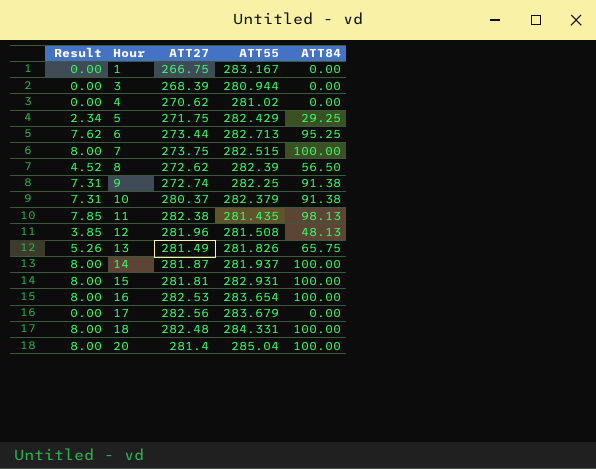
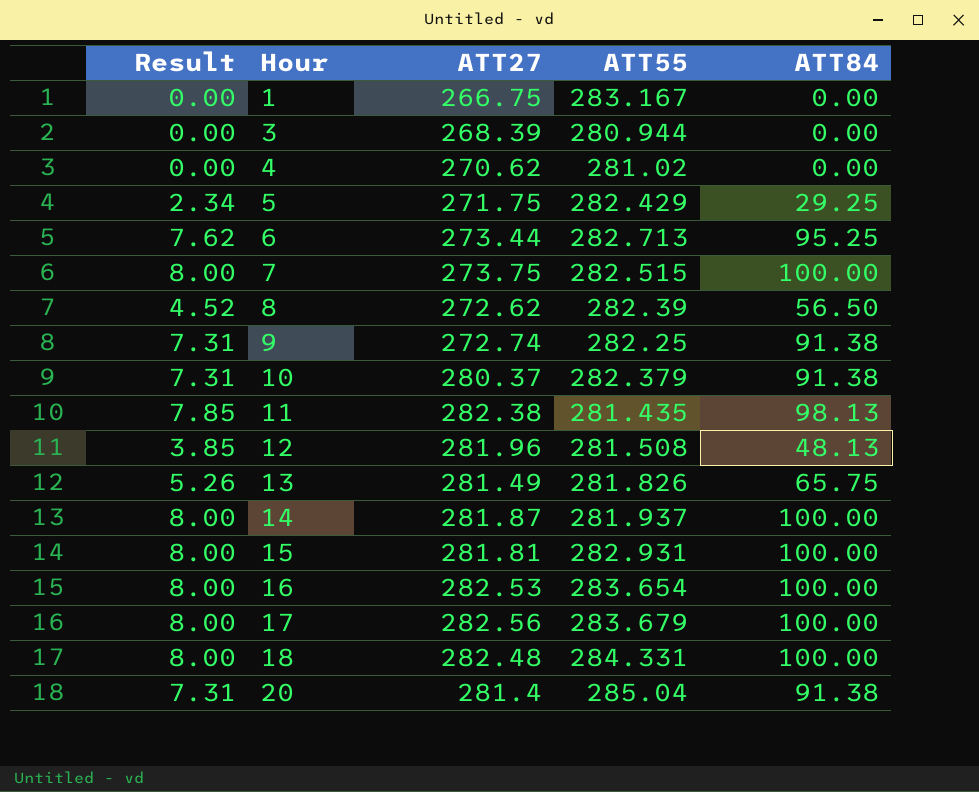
17 | Result: 0.00 -> 8.00
17 | ATT84: 0.00 -> 100.00
20 | Result: 8.00 -> 7.31
20 | ATT84: 100.00 -> 91.38

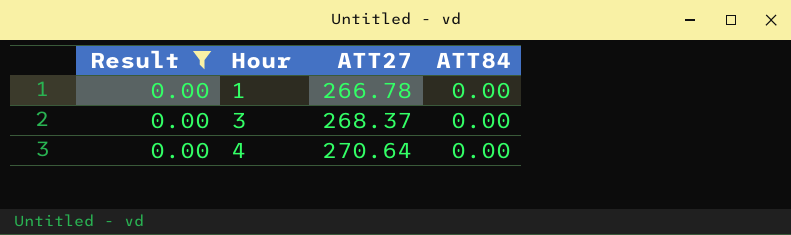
filter: none -> Result = 0.00
column ATT55 | position: 4 -> none
1 | ATT27: 266.75 -> 266.78
3 | ATT27: 268.39 -> 268.37
4 | ATT27: 270.62 -> 270.64

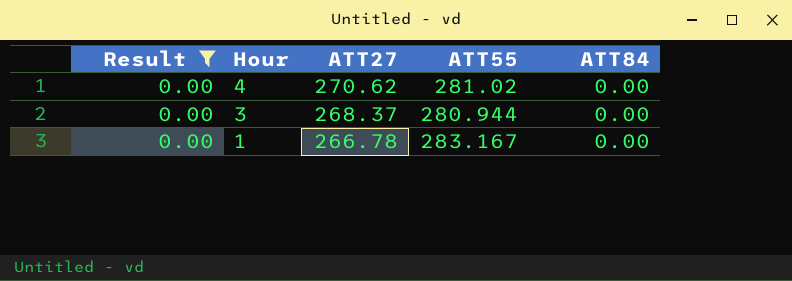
row order: Hour ascending -> Hour descending
column ATT55 | position: none -> 4
4 | ATT27: 270.64 -> 270.62

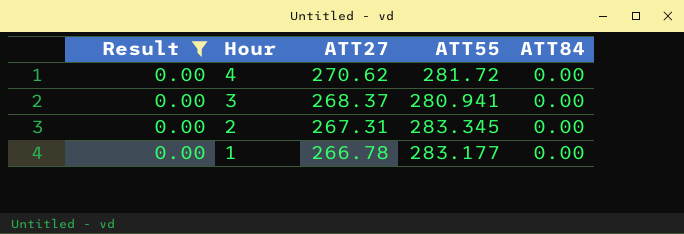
4 | ATT55: 281.02 -> 281.72
3 | ATT55: 280.944 -> 280.941
row 2: none -> 0.00 | 267.31 | 283.345 | 0.00
1 | ATT55: 283.167 -> 283.177

